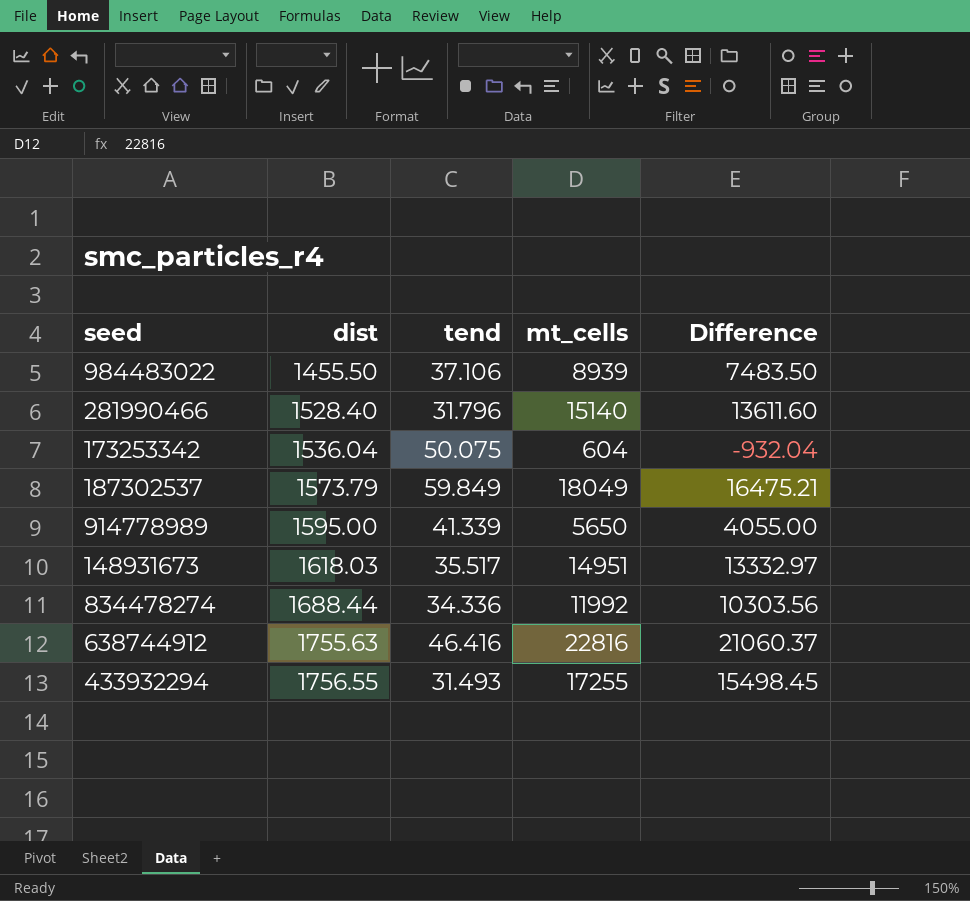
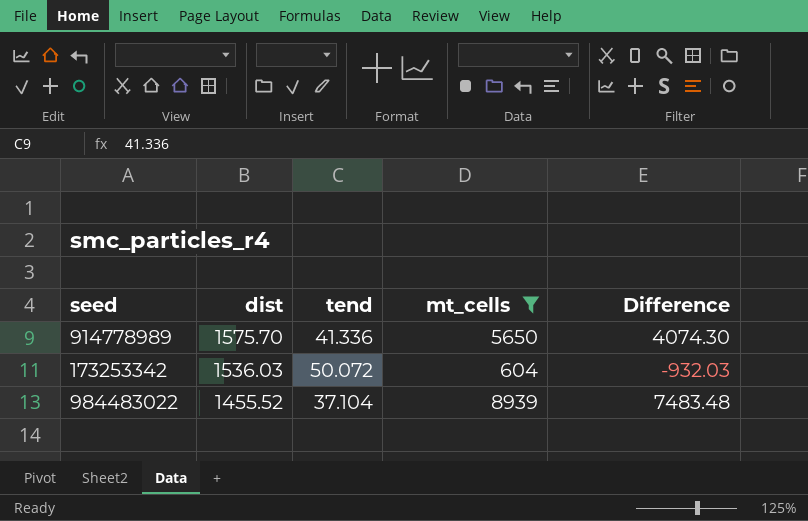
filter: none -> mt_cells <= 8939
row order: dist ascending -> dist descending
914778989 | dist: 1595.00 -> 1575.70
914778989 | tend: 41.339 -> 41.336
914778989 | Difference: 4055.00 -> 4074.30
173253342 | dist: 1536.04 -> 1536.03
173253342 | tend: 50.075 -> 50.072
173253342 | Difference: -932.04 -> -932.03
984483022 | dist: 1455.50 -> 1455.52
984483022 | tend: 37.106 -> 37.104
984483022 | Difference: 7483.50 -> 7483.48

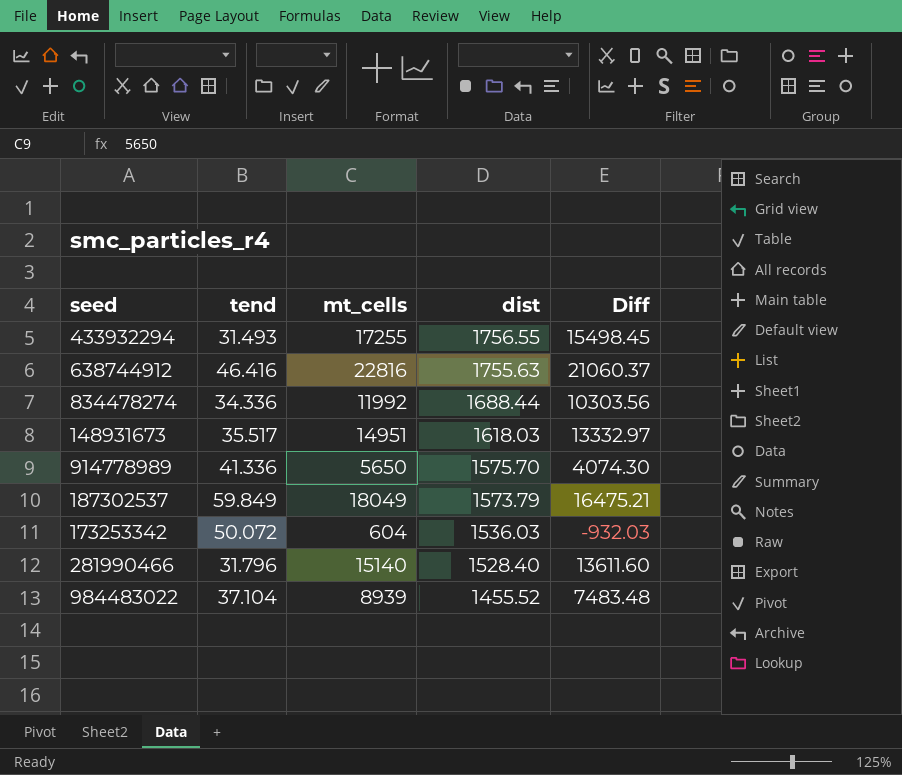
filter: mt_cells <= 8939 -> none
column dist | position: 2 -> 4
column name: Difference -> Diff

